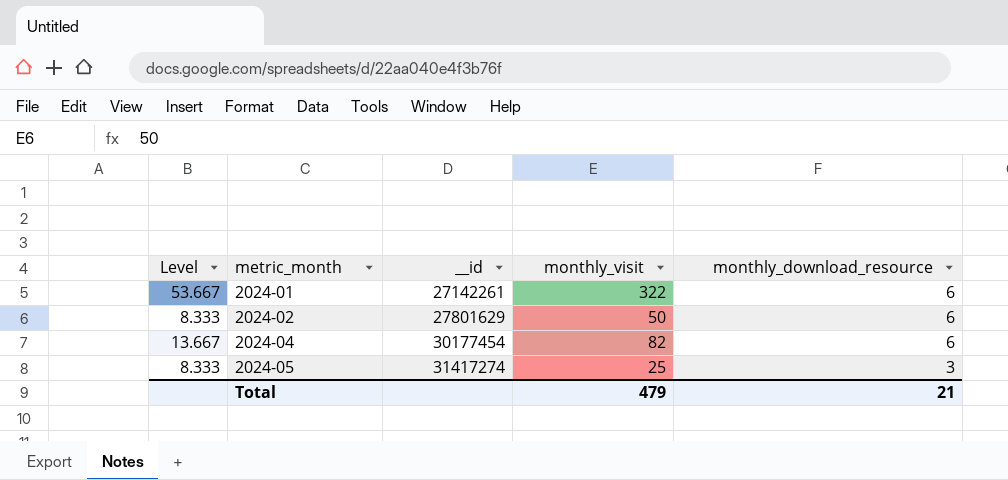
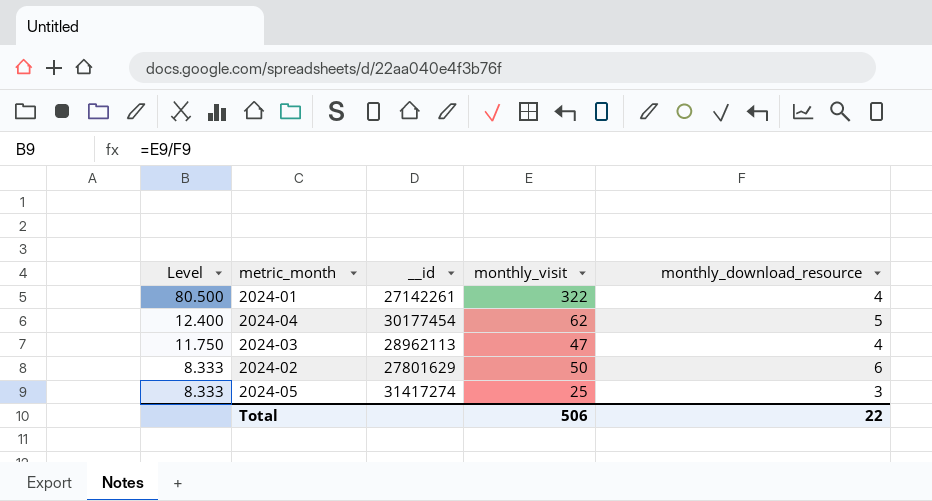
row order: metric_month ascending -> Level descending
2024-01 | Level: 53.667 -> 80.500
2024-01 | monthly_download_resource: 6 -> 4
2024-04 | Level: 13.667 -> 12.400
2024-04 | monthly_visit: 82 -> 62
2024-04 | monthly_download_resource: 6 -> 5
row 2024-03: none -> 11.750 | 28962113 | 47 | 4
Total | monthly_visit: 479 -> 506
Total | monthly_download_resource: 21 -> 22

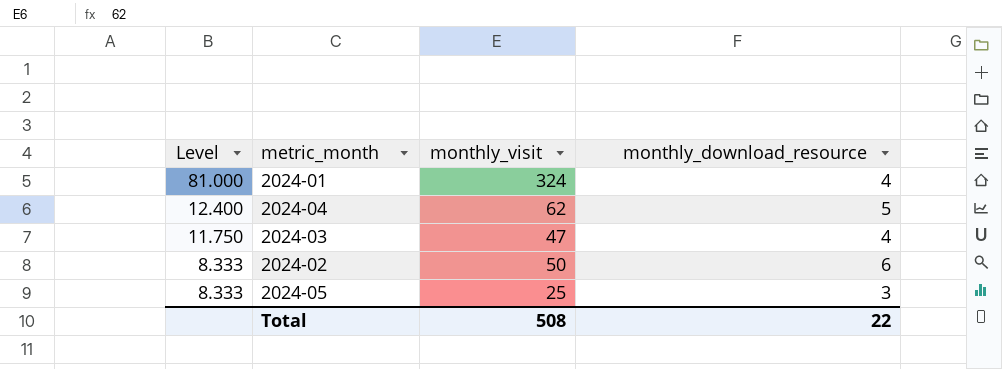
column __id | position: 3 -> none
2024-01 | Level: 80.500 -> 81.000
2024-01 | monthly_visit: 322 -> 324
Total | monthly_visit: 506 -> 508

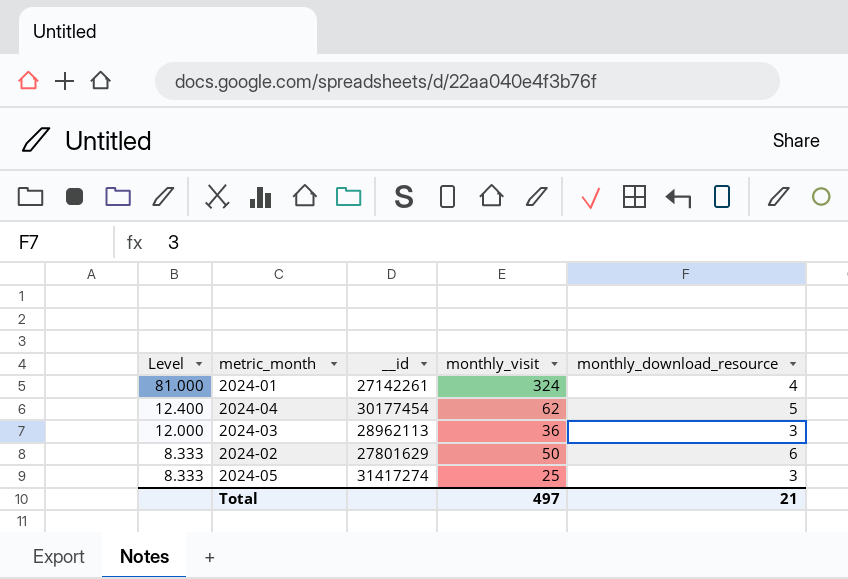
column __id | position: none -> 3
2024-03 | Level: 11.750 -> 12.000
2024-03 | monthly_visit: 47 -> 36
2024-03 | monthly_download_resource: 4 -> 3
Total | monthly_visit: 508 -> 497
Total | monthly_download_resource: 22 -> 21

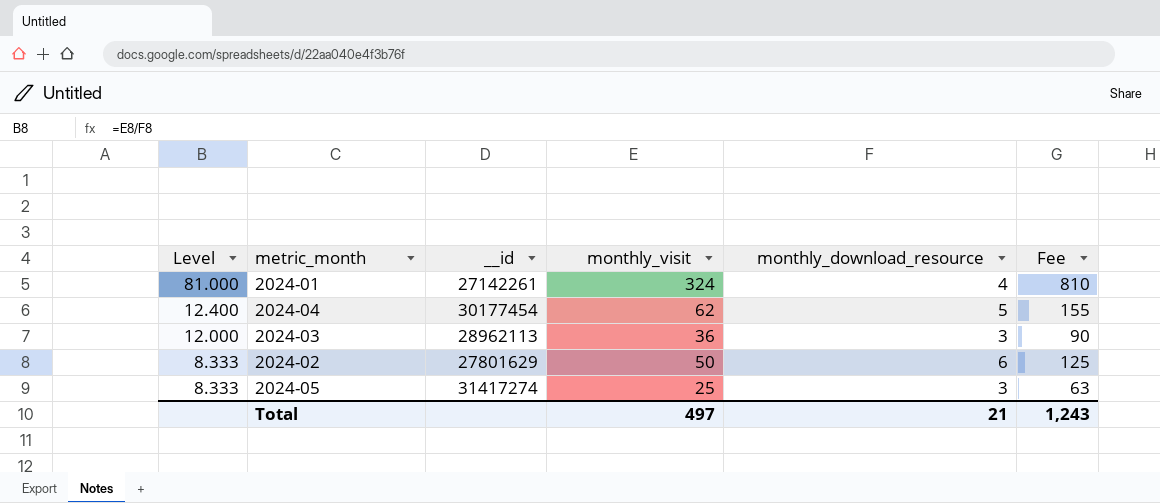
column Fee | formula: none -> [monthly_visit] * 2.5

